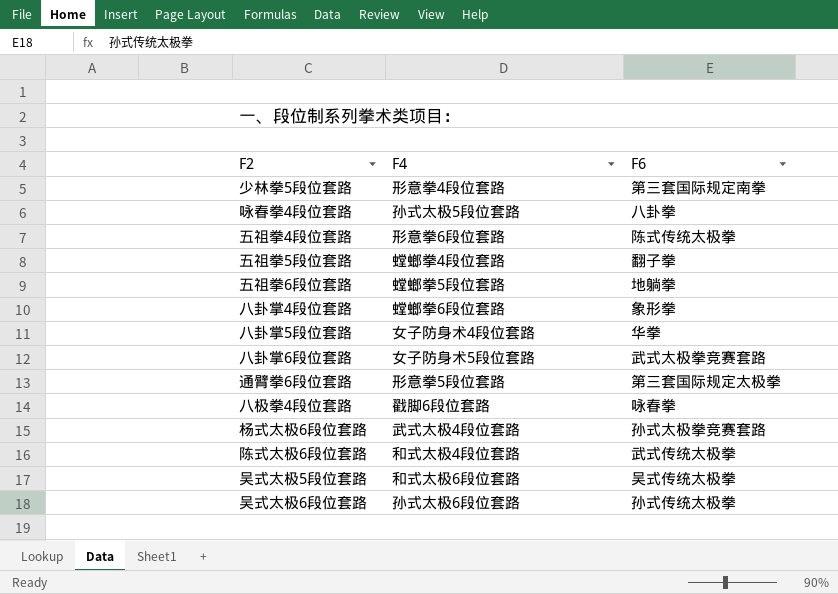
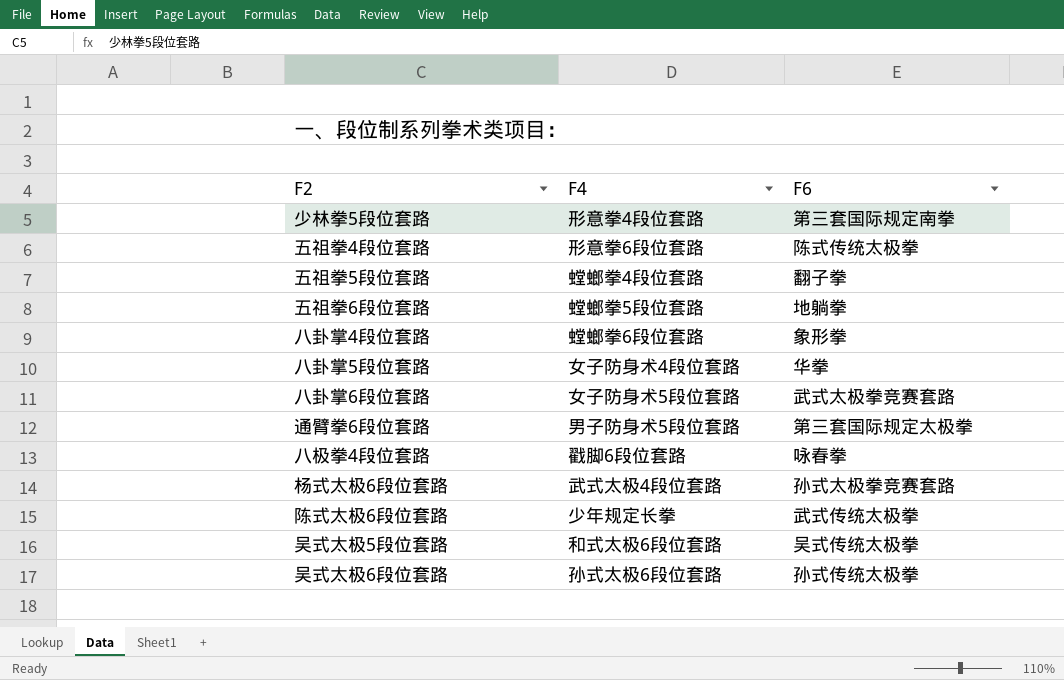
row 咏春拳4段位套路: 孙式太极5段位套路 | 八卦拳 -> none
通臂拳6段位套路 | F4: 形意拳5段位套路 -> 男子防身术5段位套路
陈式太极6段位套路 | F4: 和式太极4段位套路 -> 少年规定长拳

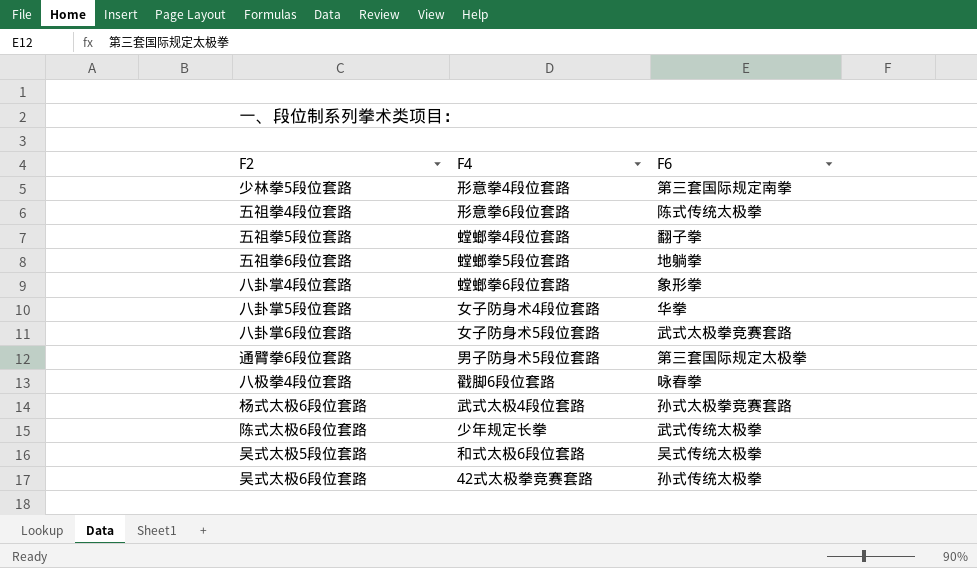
吴式太极6段位套路 | F4: 孙式太极6段位套路 -> 42式太极拳竞赛套路

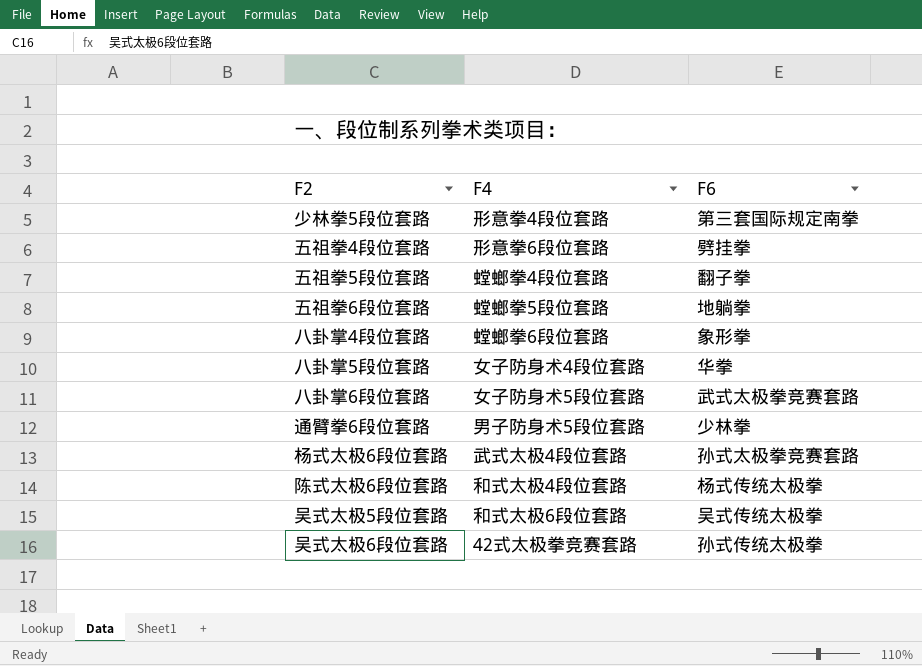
row 八极拳4段位套路: 戳脚6段位套路 | 咏春拳 -> none
五祖拳4段位套路 | F6: 陈式传统太极拳 -> 劈挂拳
通臂拳6段位套路 | F6: 第三套国际规定太极拳 -> 少林拳
陈式太极6段位套路 | F4: 少年规定长拳 -> 和式太极4段位套路
陈式太极6段位套路 | F6: 武式传统太极拳 -> 杨式传统太极拳

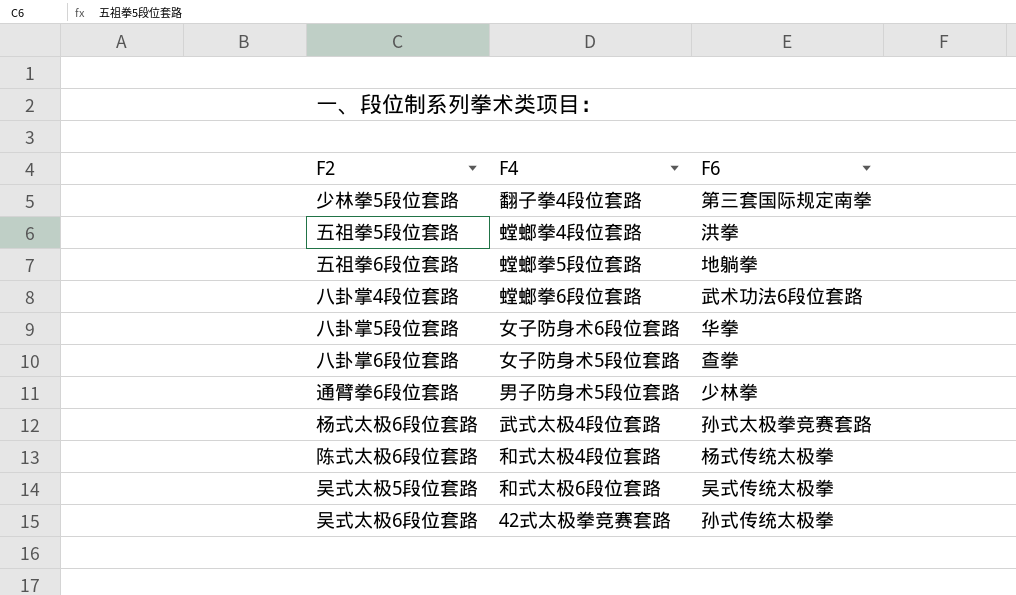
row 五祖拳4段位套路: 形意拳6段位套路 | 劈挂拳 -> none
少林拳5段位套路 | F4: 形意拳4段位套路 -> 翻子拳4段位套路
五祖拳5段位套路 | F6: 翻子拳 -> 洪拳
八卦掌4段位套路 | F6: 象形拳 -> 武术功法6段位套路
八卦掌5段位套路 | F4: 女子防身术4段位套路 -> 女子防身术6段位套路
八卦掌6段位套路 | F6: 武式太极拳竞赛套路 -> 查拳

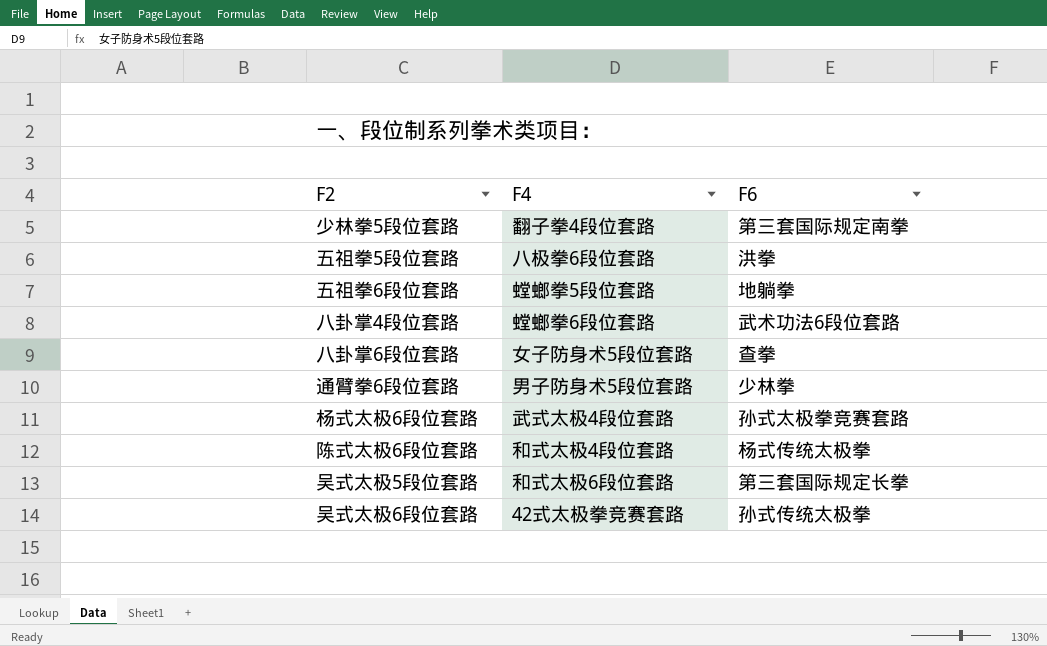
row 八卦掌5段位套路: 女子防身术6段位套路 | 华拳 -> none
五祖拳5段位套路 | F4: 螳螂拳4段位套路 -> 八极拳6段位套路
吴式太极5段位套路 | F6: 吴式传统太极拳 -> 第三套国际规定长拳

